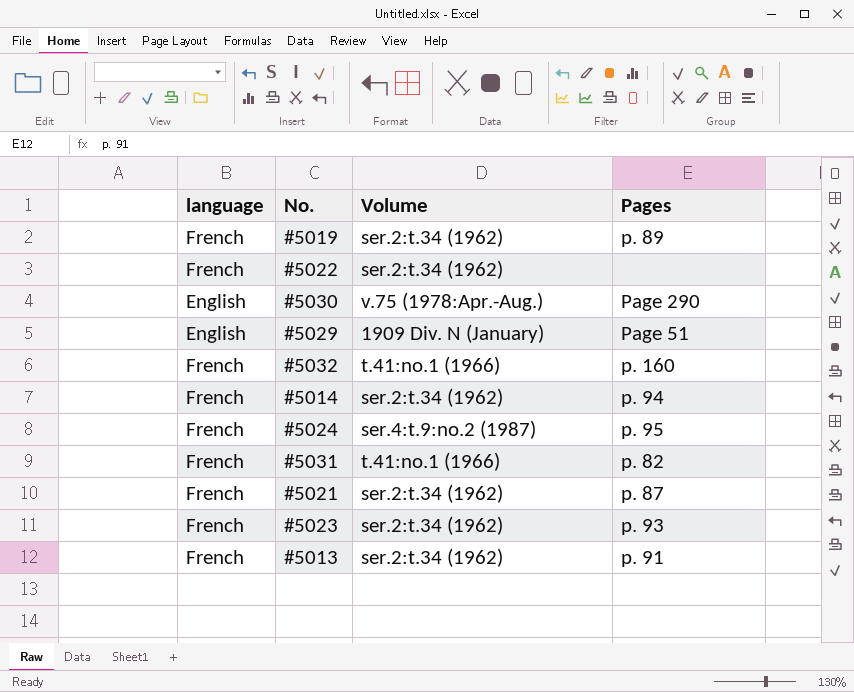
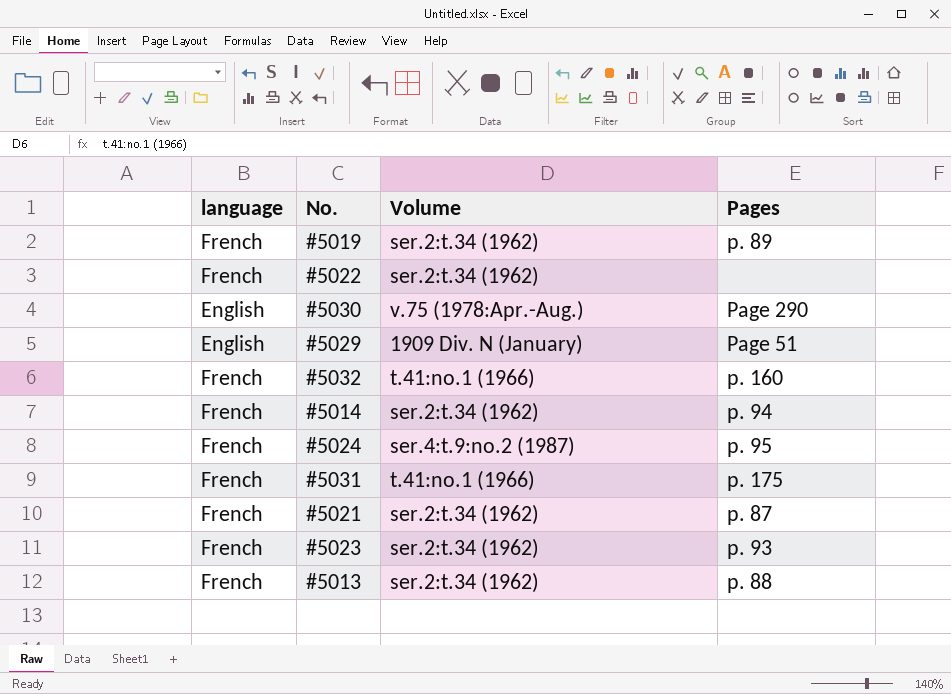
#5031 | Pages: p. 82 -> p. 175
#5013 | Pages: p. 91 -> p. 88

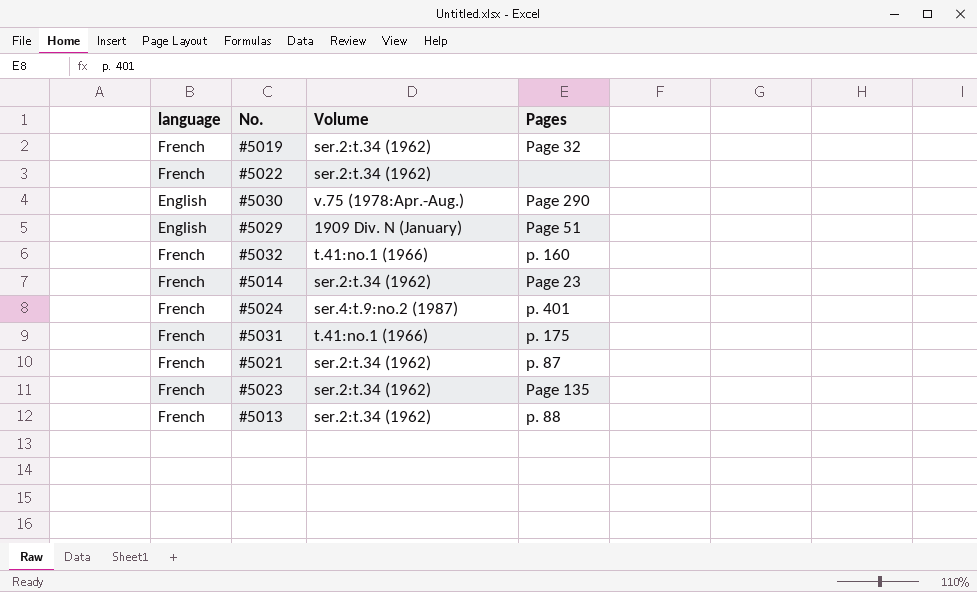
#5019 | Pages: p. 89 -> Page 32
#5014 | Pages: p. 94 -> Page 23
#5024 | Pages: p. 95 -> p. 401
#5023 | Pages: p. 93 -> Page 135

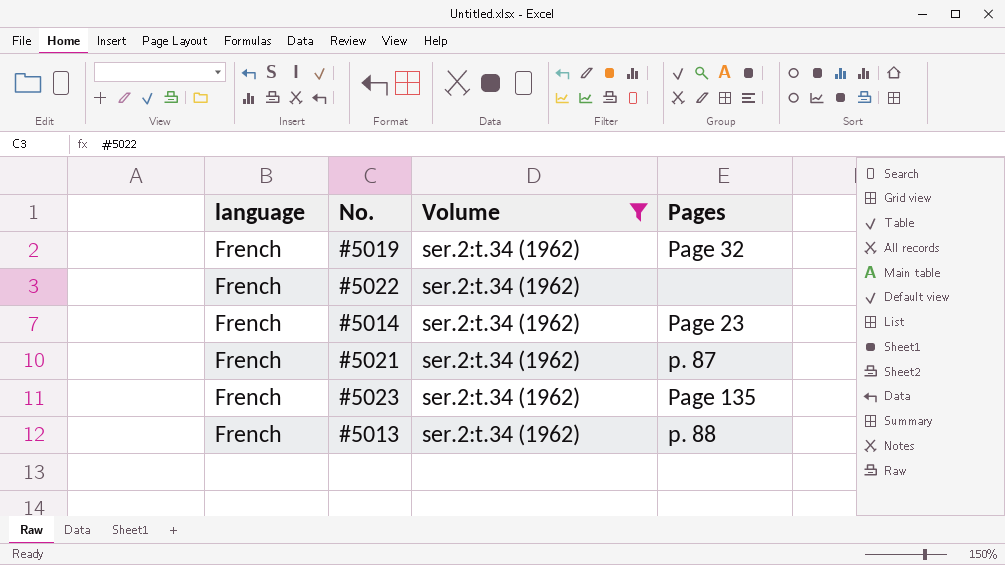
filter: none -> Volume = ser.2:t.34 (1962)

